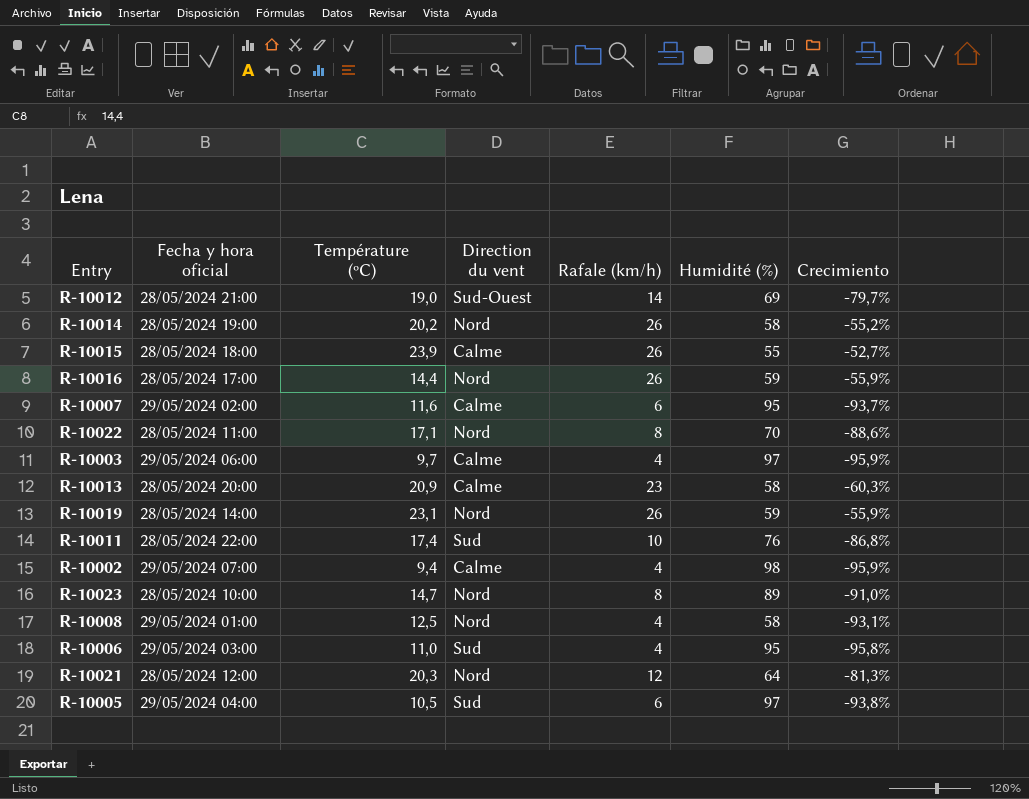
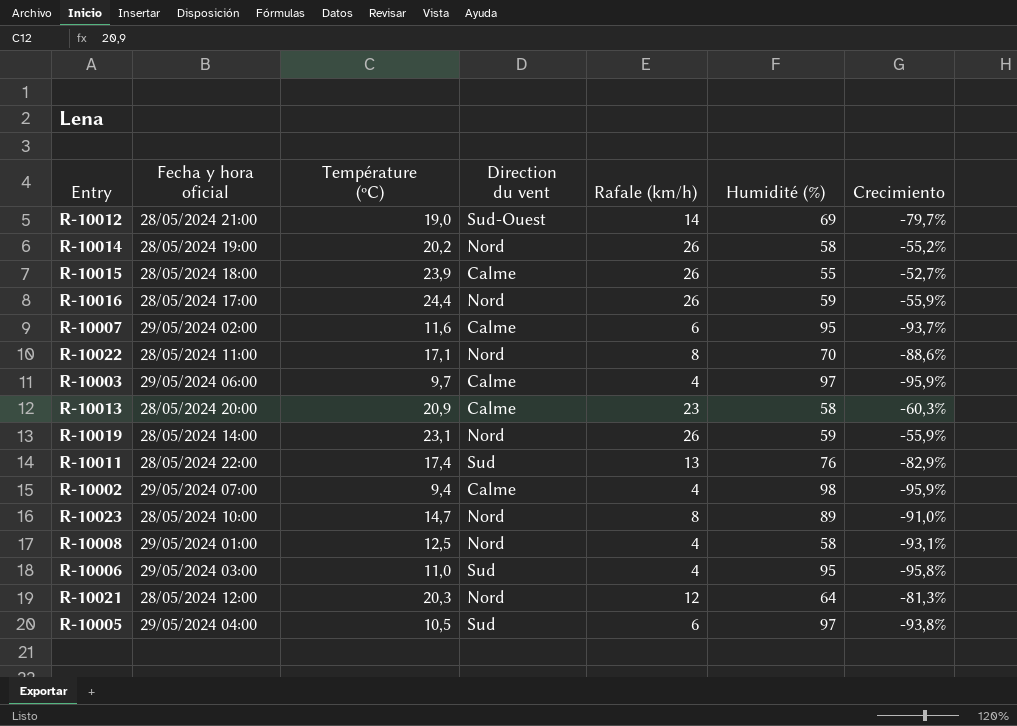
R-10016 | Température (ºC): 14,4 -> 24,4
R-10011 | Rafale (km/h): 10 -> 13
R-10011 | Crecimiento: -86,8% -> -82,9%

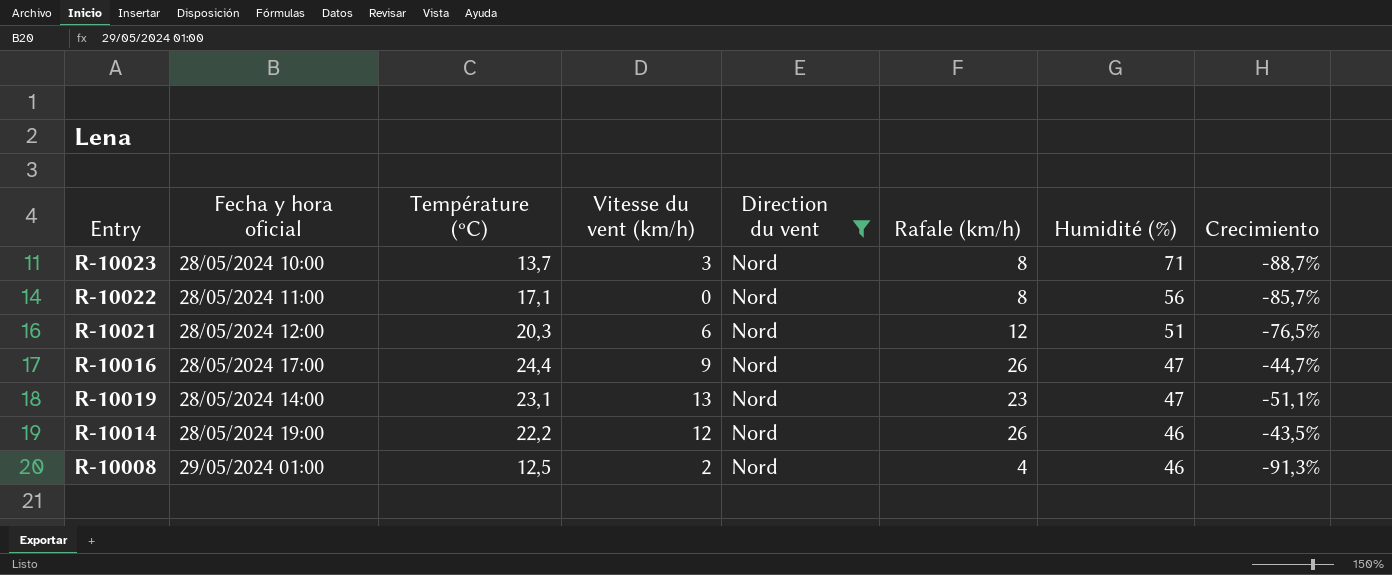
filter: none -> Direction du vent = Nord
row order: none -> Humidité (%) descending
column Vitesse du vent (km/h) | position: none -> 4
R-10023 | Température (ºC): 14,7 -> 13,7
R-10023 | Humidité (%): 89 -> 71
R-10023 | Crecimiento: -91,0% -> -88,7%
R-10022 | Humidité (%): 70 -> 56
R-10022 | Crecimiento: -88,6% -> -85,7%
R-10021 | Humidité (%): 64 -> 51
R-10021 | Crecimiento: -81,3% -> -76,5%
R-10016 | Humidité (%): 59 -> 47
R-10016 | Crecimiento: -55,9% -> -44,7%
R-10019 | Rafale (km/h): 26 -> 23
R-10019 | Humidité (%): 59 -> 47
R-10019 | Crecimiento: -55,9% -> -51,1%
R-10014 | Température (ºC): 20,2 -> 22,2
R-10014 | Humidité (%): 58 -> 46
R-10014 | Crecimiento: -55,2% -> -43,5%
R-10008 | Humidité (%): 58 -> 46
R-10008 | Crecimiento: -93,1% -> -91,3%

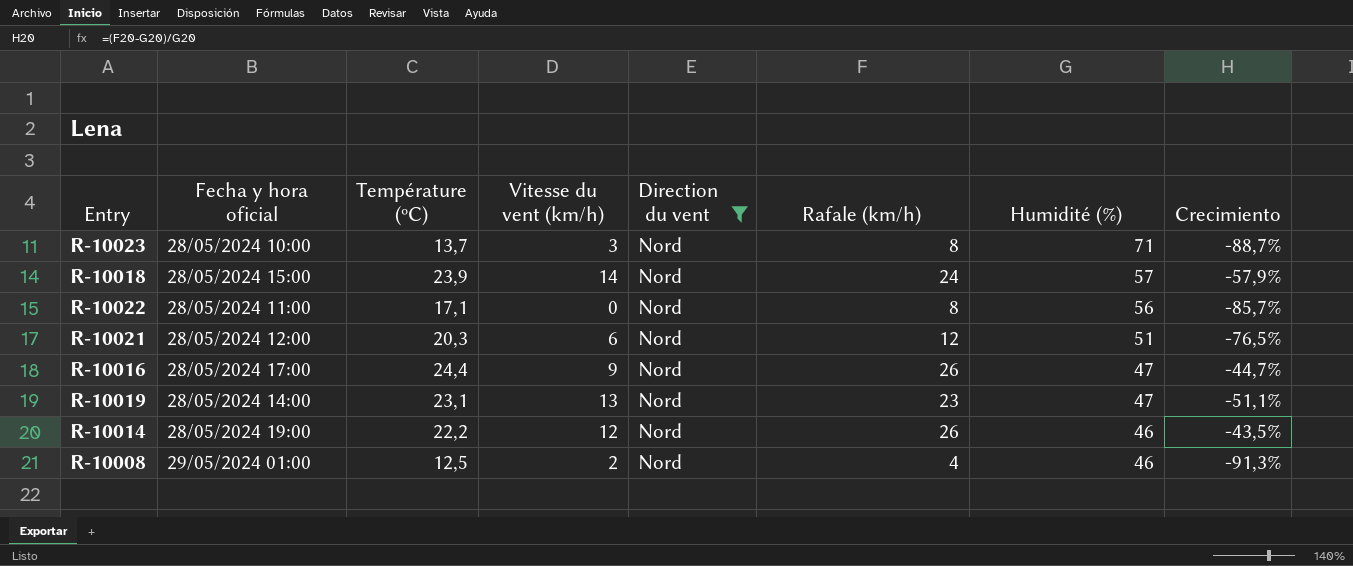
row R-10018: none -> 28/05/2024 15:00 | 23,9 | 14 | Nord | 24 | 57 | -57,9%

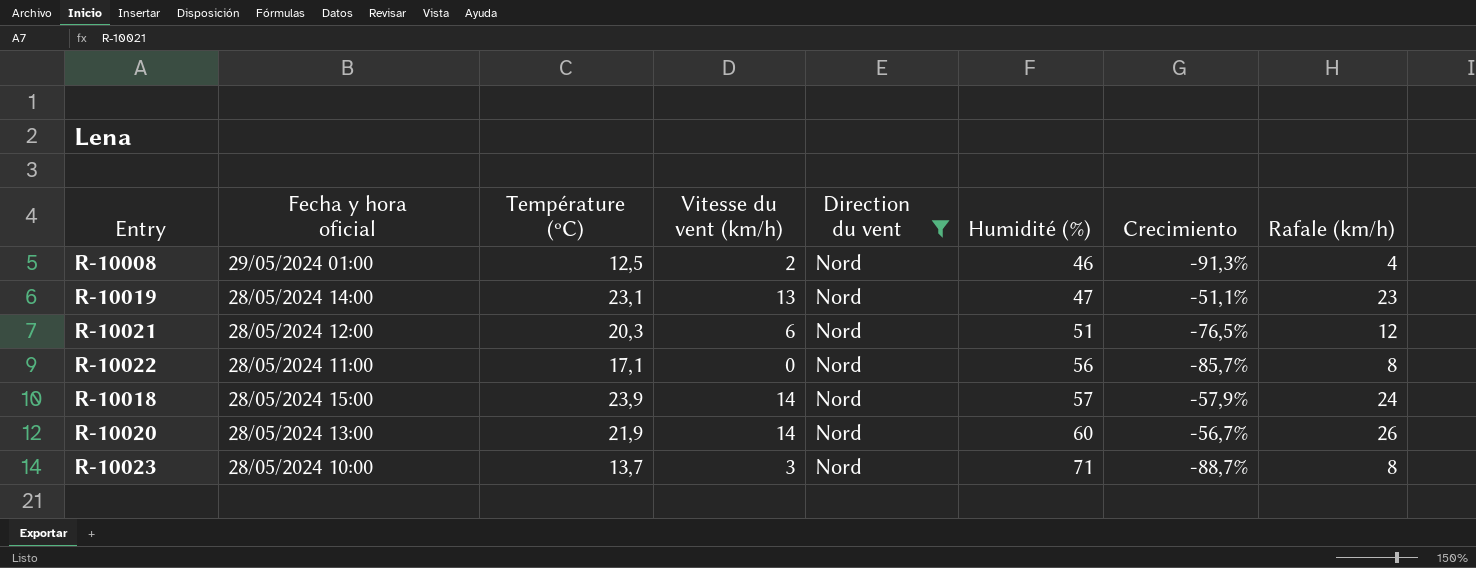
row order: Humidité (%) descending -> Humidité (%) ascending
column Rafale (km/h) | position: 6 -> 8
row R-10016: 28/05/2024 17:00 | 24,4 | 9 | Nord | 26 | 47 | -44,7% -> none
row R-10014: 28/05/2024 19:00 | 22,2 | 12 | Nord | 26 | 46 | -43,5% -> none
row R-10020: none -> 28/05/2024 13:00 | 21,9 | 14 | Nord | 60 | -56,7% | 26

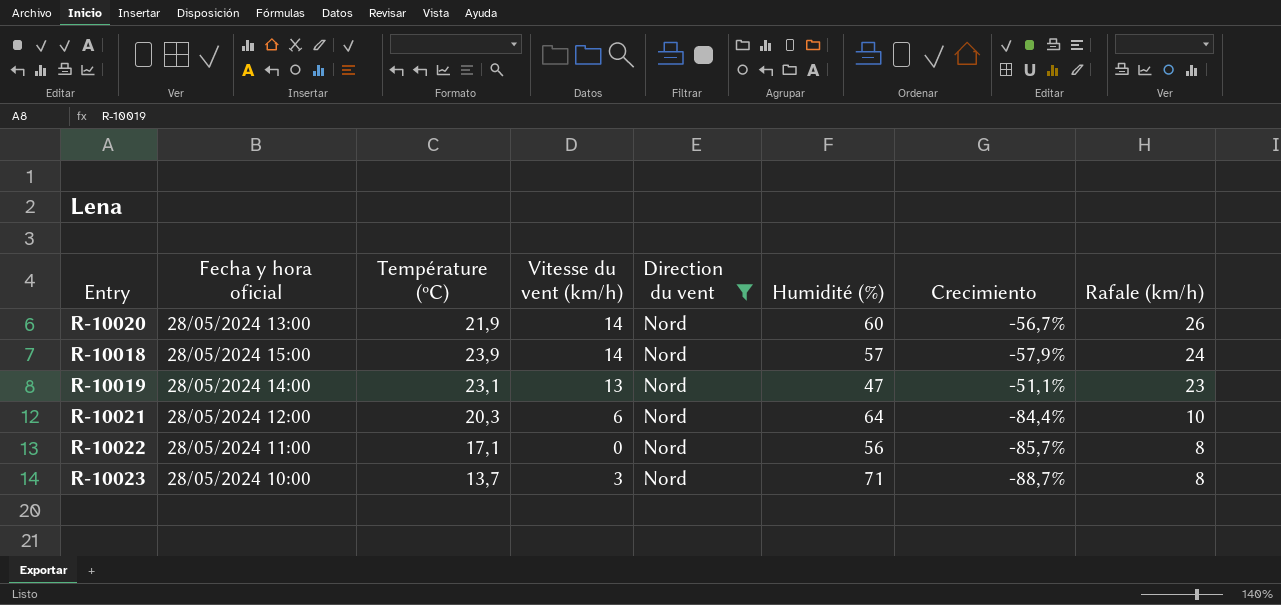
row order: Humidité (%) ascending -> Rafale (km/h) descending
row R-10008: 29/05/2024 01:00 | 12,5 | 2 | Nord | 46 | -91,3% | 4 -> none
R-10021 | Humidité (%): 51 -> 64
R-10021 | Crecimiento: -76,5% -> -84,4%
R-10021 | Rafale (km/h): 12 -> 10

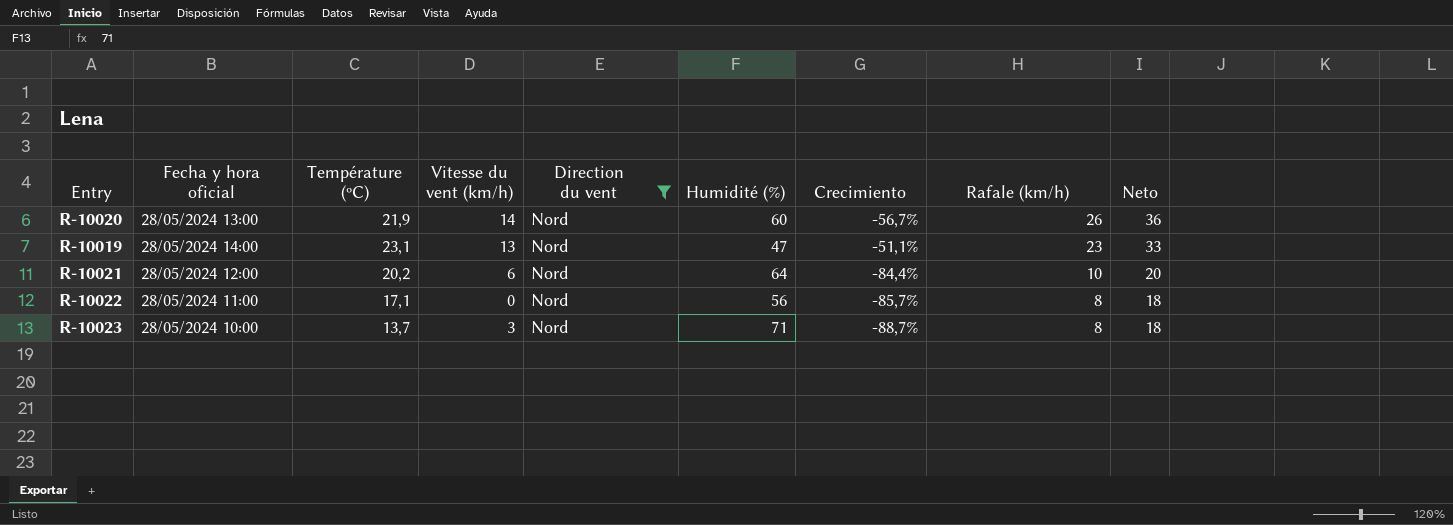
column Neto | formula: none -> [Rafale (km/h)] + 10
row R-10018: 28/05/2024 15:00 | 23,9 | 14 | Nord | 57 | -57,9% | 24 -> none
R-10021 | Température (ºC): 20,3 -> 20,2

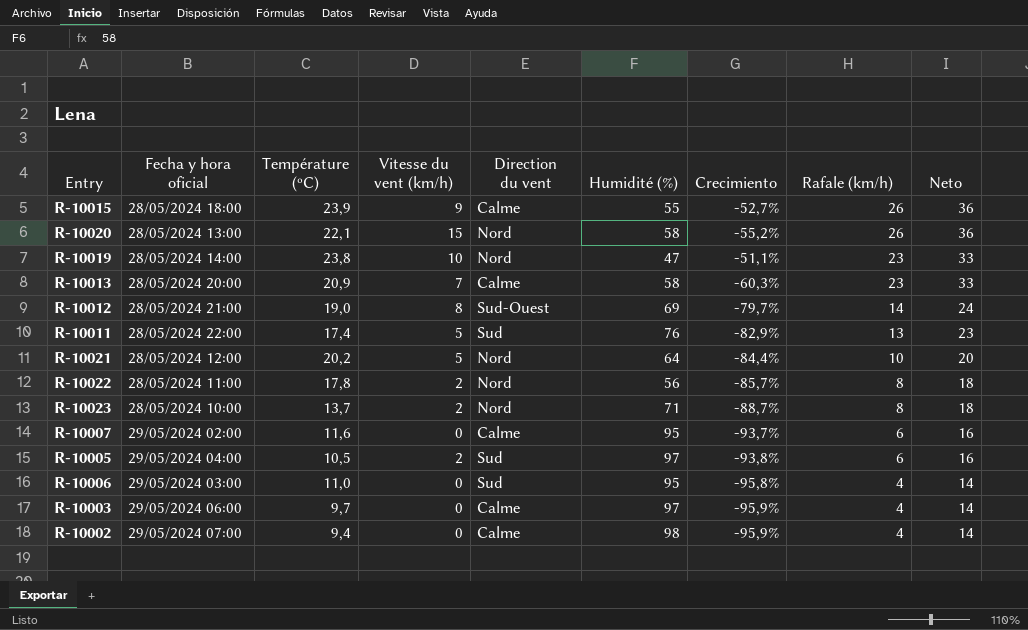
filter: Direction du vent = Nord -> none
R-10020 | Température (ºC): 21,9 -> 22,1
R-10020 | Vitesse du vent (km/h): 14 -> 15
R-10020 | Humidité (%): 60 -> 58
R-10020 | Crecimiento: -56,7% -> -55,2%
R-10019 | Température (ºC): 23,1 -> 23,8
R-10019 | Vitesse du vent (km/h): 13 -> 10
R-10021 | Vitesse du vent (km/h): 6 -> 5
R-10022 | Température (ºC): 17,1 -> 17,8
R-10022 | Vitesse du vent (km/h): 0 -> 2
R-10023 | Vitesse du vent (km/h): 3 -> 2

